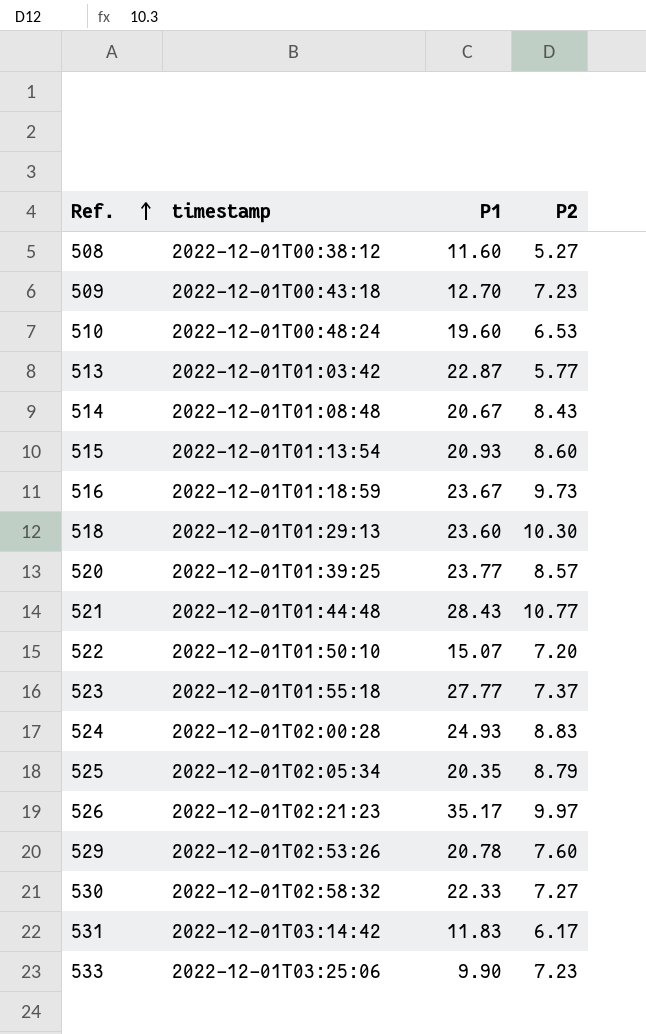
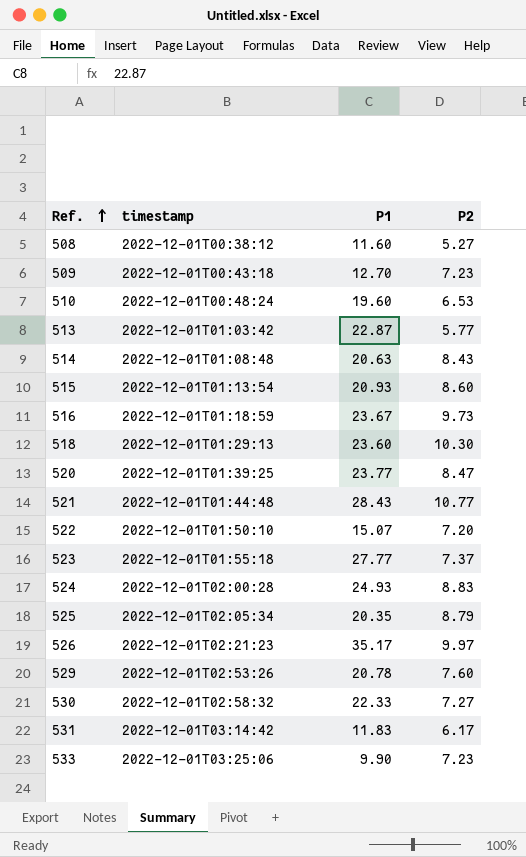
514 | P1: 20.67 -> 20.63
520 | P2: 8.57 -> 8.47

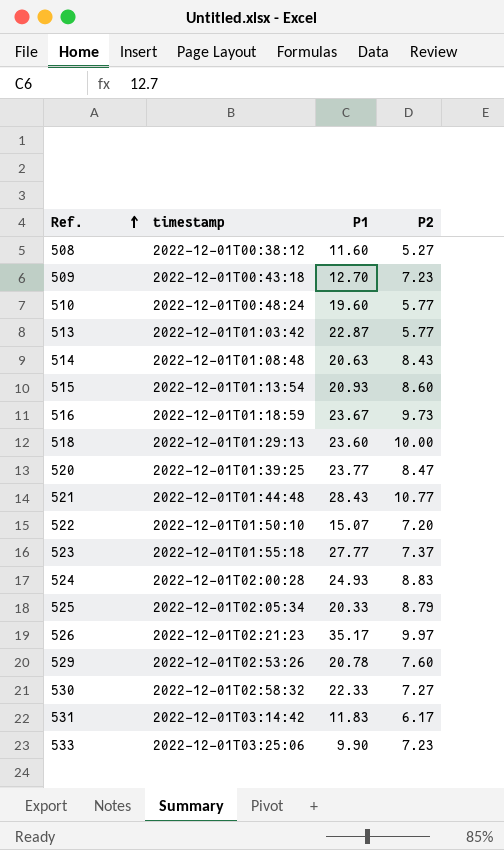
510 | P2: 6.53 -> 5.77
518 | P2: 10.30 -> 10.00
525 | P1: 20.35 -> 20.33

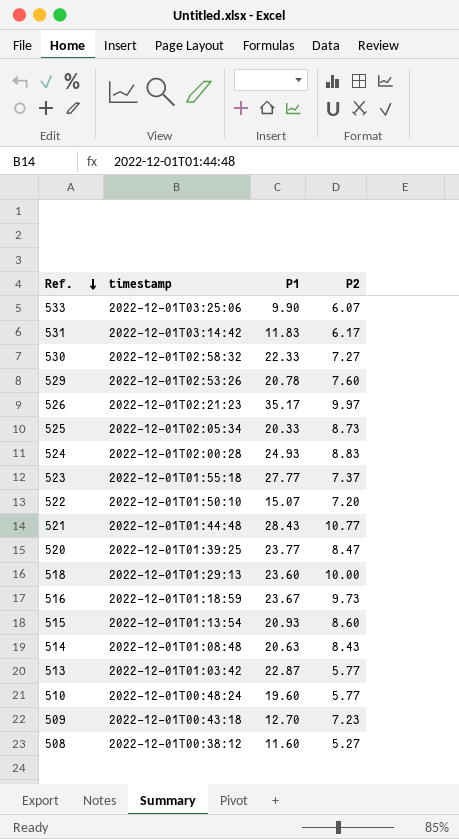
row order: Ref. ascending -> Ref. descending
533 | P2: 7.23 -> 6.07
525 | P2: 8.79 -> 8.73

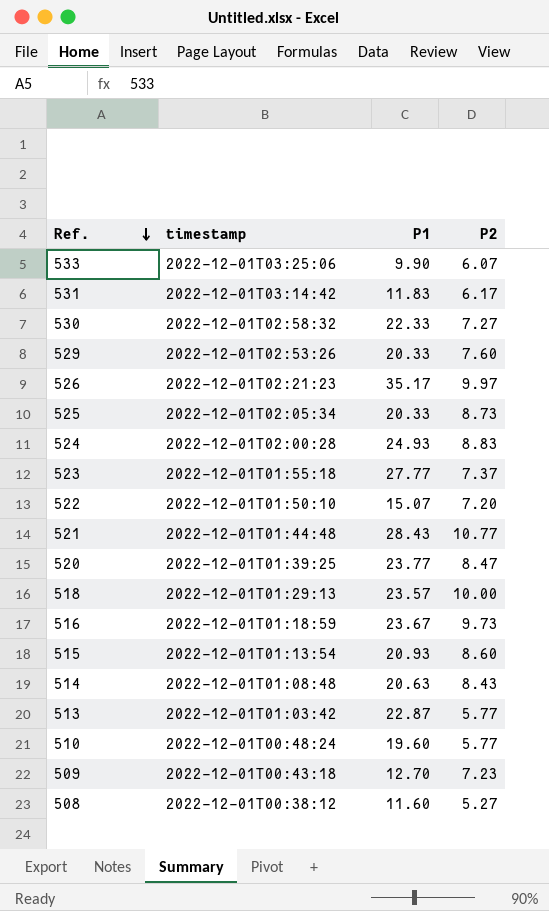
529 | P1: 20.78 -> 20.33
518 | P1: 23.60 -> 23.57

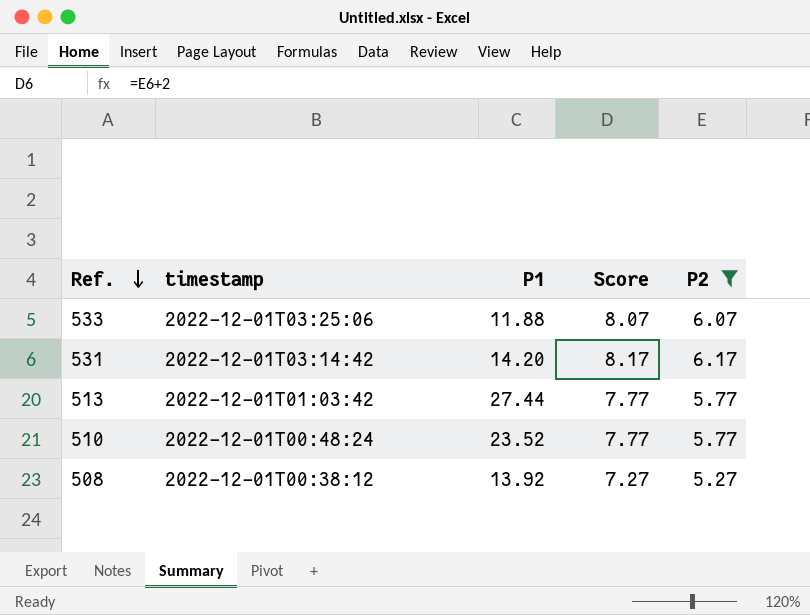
filter: none -> P2 <= 6.17
column Score | formula: none -> [P2] + 2
533 | P1: 9.90 -> 11.88
531 | P1: 11.83 -> 14.20
513 | P1: 22.87 -> 27.44
510 | P1: 19.60 -> 23.52
508 | P1: 11.60 -> 13.92

